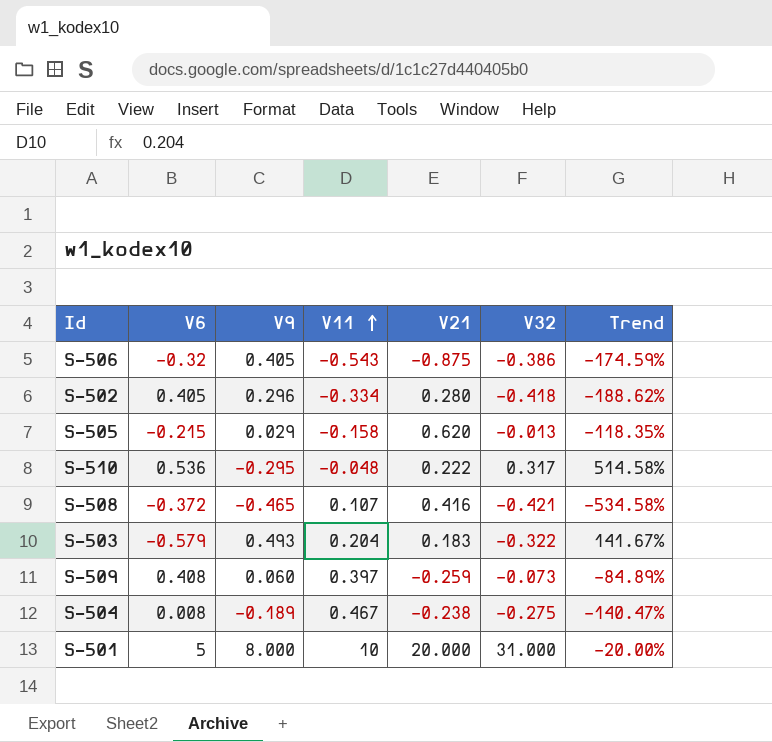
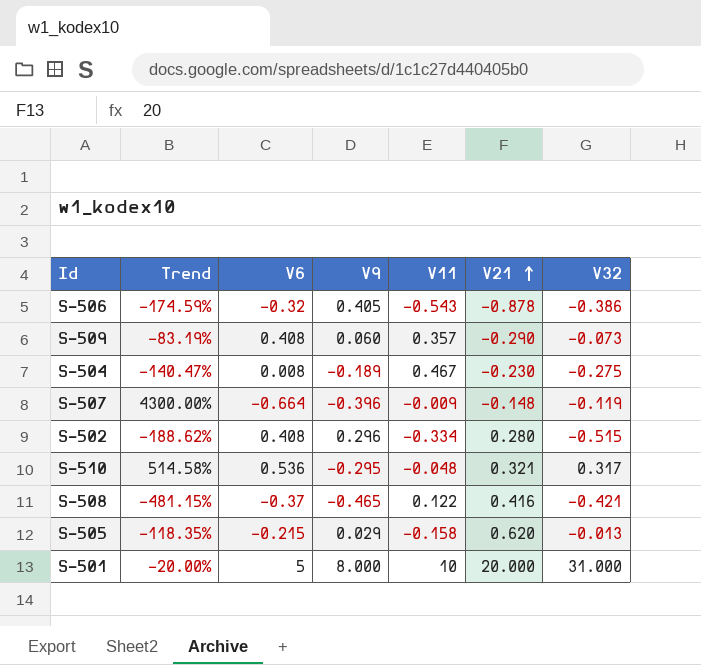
row order: V11 ascending -> V21 ascending
column Trend | position: 7 -> 2
row S-503: -0.579 | 0.493 | 0.204 | 0.183 | -0.322 | 141.67% -> none
S-506 | V21: -0.875 -> -0.878
S-509 | Trend: -84.89% -> -83.19%
S-509 | V11: 0.397 -> 0.357
S-509 | V21: -0.259 -> -0.290
S-504 | V21: -0.238 -> -0.230
row S-507: none -> 4300.00% | -0.664 | -0.396 | -0.009 | -0.148 | -0.119
S-502 | V6: 0.405 -> 0.408
S-502 | V32: -0.418 -> -0.515
S-510 | V21: 0.222 -> 0.321
S-508 | Trend: -534.58% -> -481.15%
S-508 | V6: -0.372 -> -0.37
S-508 | V11: 0.107 -> 0.122

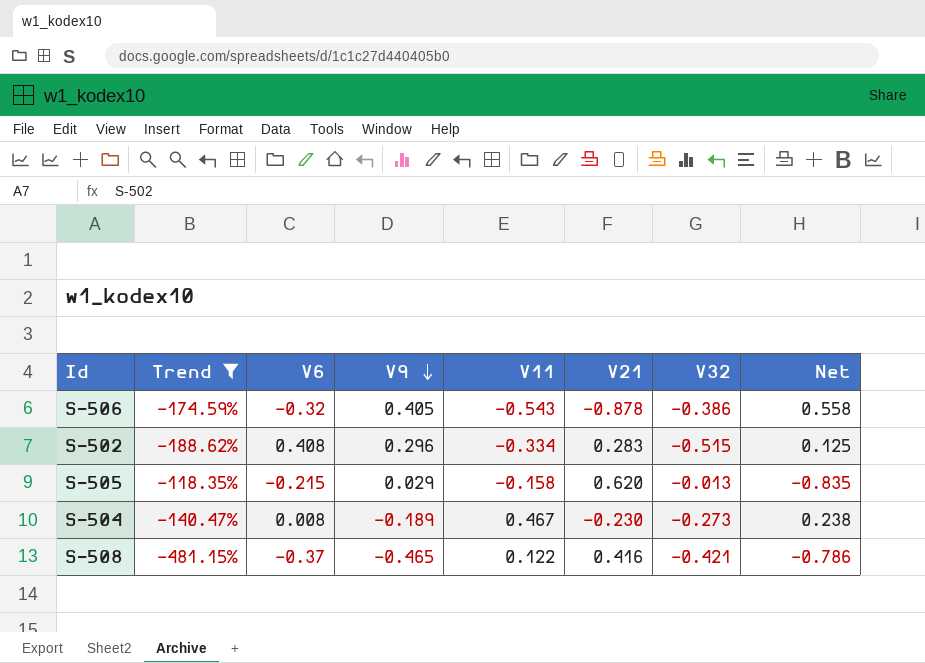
filter: none -> Trend <= -118.35%
row order: V21 ascending -> V9 descending
column Net | formula: none -> [V6] - [V21]
S-502 | V21: 0.280 -> 0.283
S-504 | V32: -0.275 -> -0.273

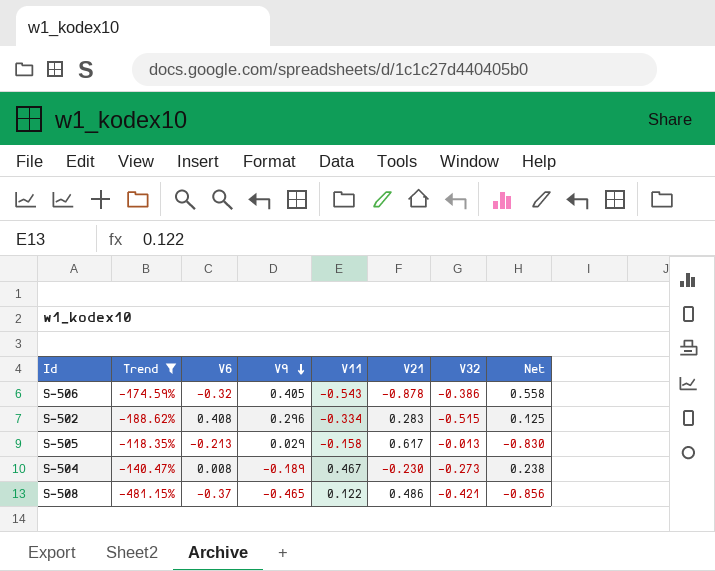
S-505 | V6: -0.215 -> -0.213
S-505 | V21: 0.620 -> 0.617
S-505 | Net: -0.835 -> -0.830
S-508 | V21: 0.416 -> 0.486
S-508 | Net: -0.786 -> -0.856

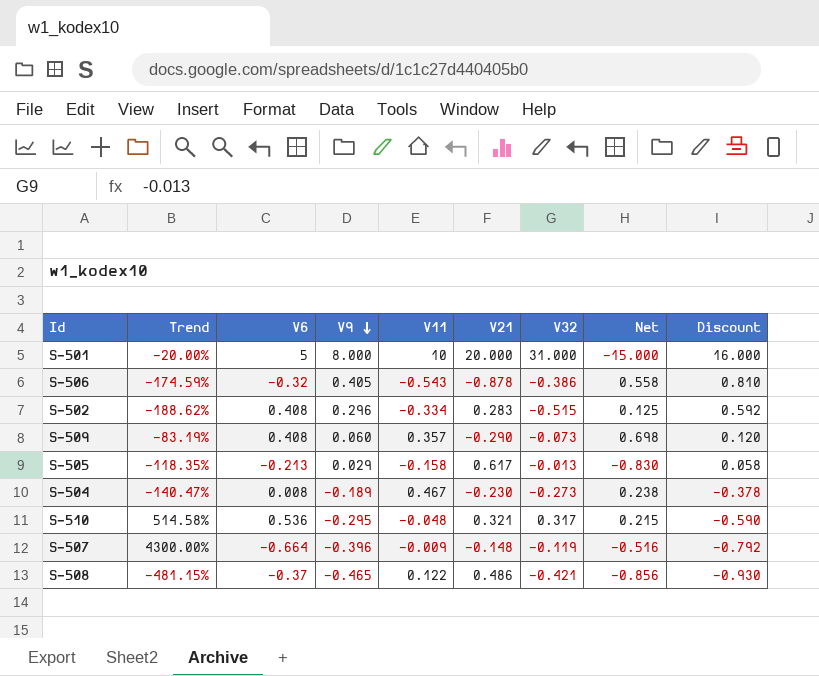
filter: Trend <= -118.35% -> none
column Discount | formula: none -> [V9] * 2

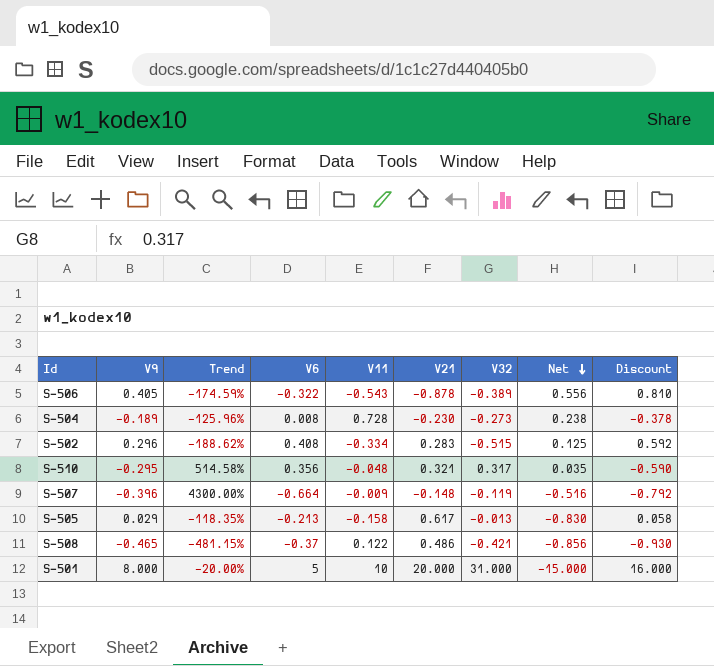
row order: V9 descending -> Net descending
column V9 | position: 4 -> 2
row S-509: -83.19% | 0.408 | 0.060 | 0.357 | -0.290 | -0.073 | 0.698 | 0.120 -> none
S-506 | V6: -0.32 -> -0.322
S-506 | V32: -0.386 -> -0.389
S-506 | Net: 0.558 -> 0.556
S-504 | Trend: -140.47% -> -125.96%
S-504 | V11: 0.467 -> 0.728
S-510 | V6: 0.536 -> 0.356
S-510 | Net: 0.215 -> 0.035

